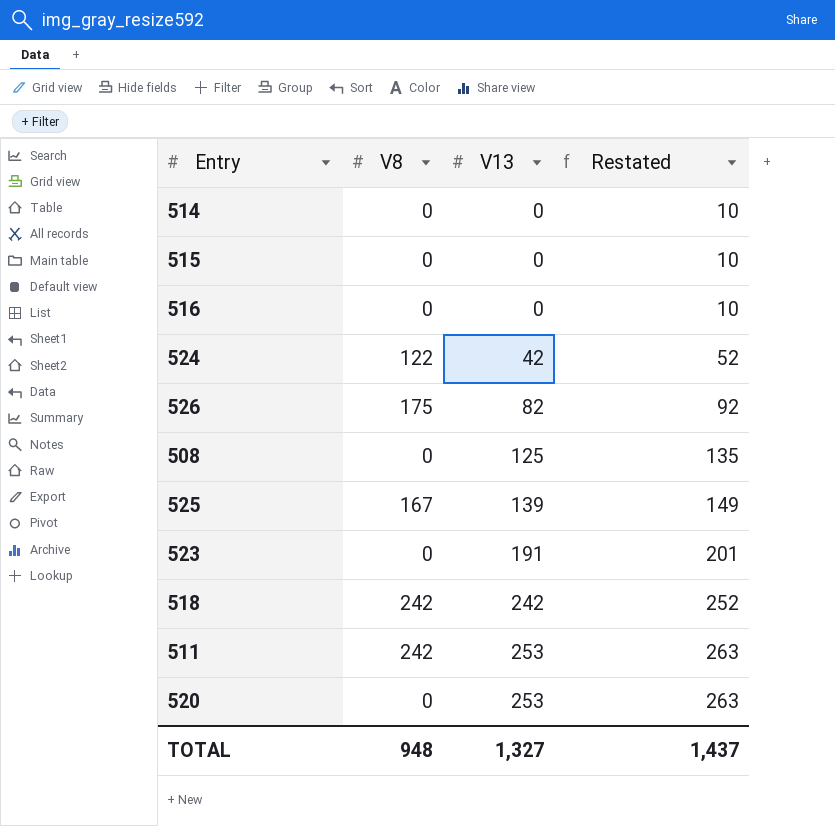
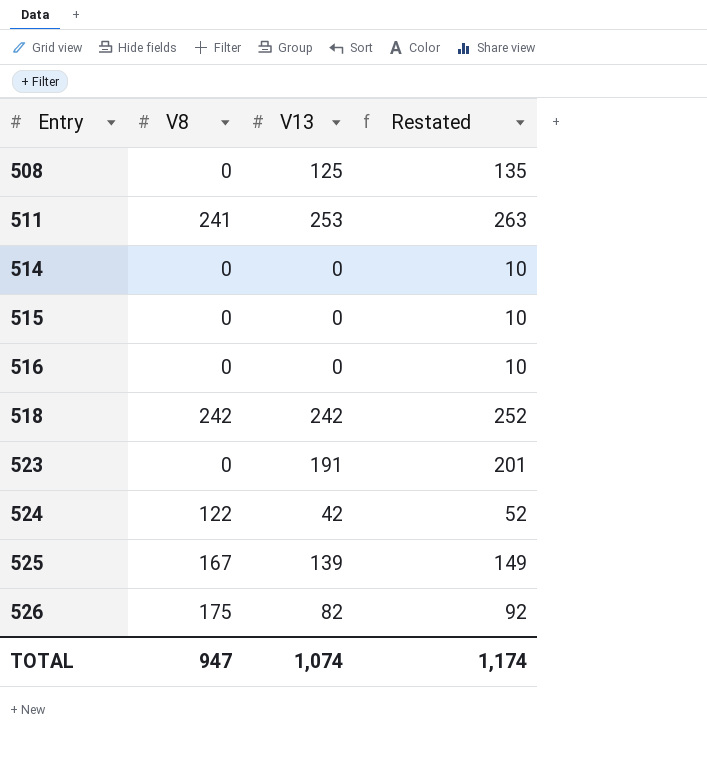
row order: V13 ascending -> Entry ascending
row 520: 0 | 253 | 263 -> none
511 | V8: 242 -> 241
TOTAL | V8: 948 -> 947
TOTAL | V13: 1,327 -> 1,074
TOTAL | Restated: 1,437 -> 1,174

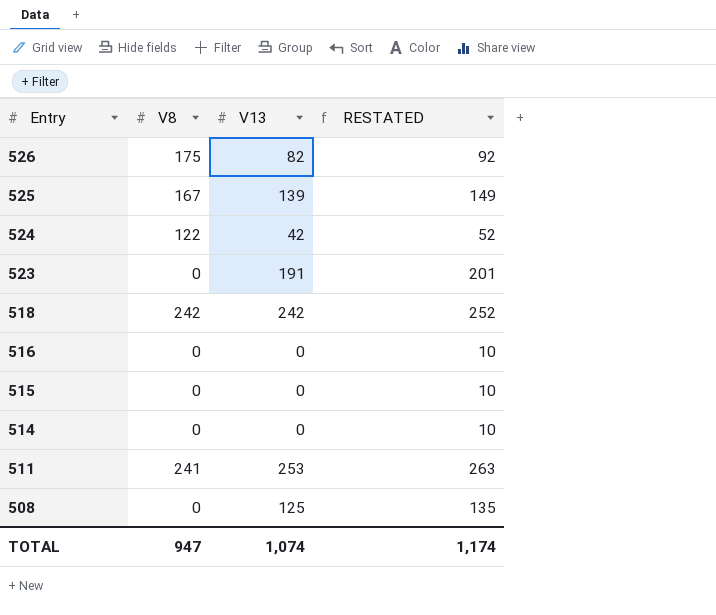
row order: Entry ascending -> Entry descending
column name: Restated -> RESTATED

